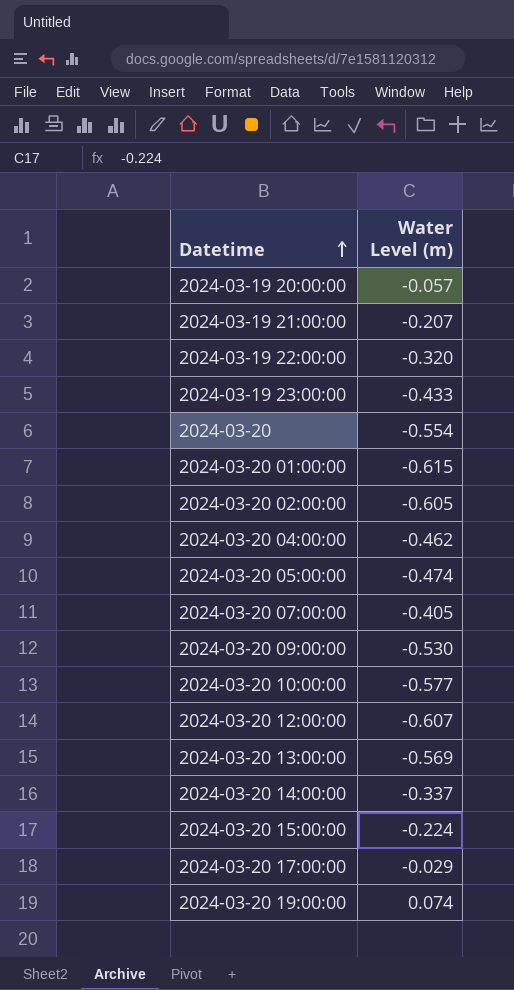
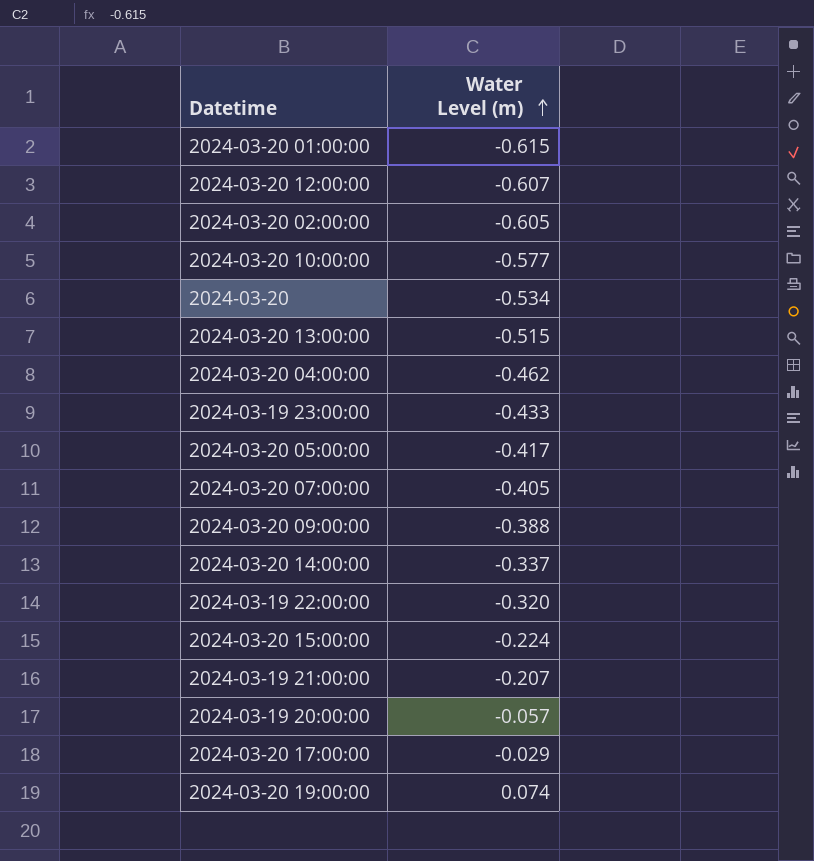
row order: Datetime ascending -> Water Level (m) ascending
2024-03-20 | Water Level (m): -0.554 -> -0.534
2024-03-20 13:00:00 | Water Level (m): -0.569 -> -0.515
2024-03-20 05:00:00 | Water Level (m): -0.474 -> -0.417
2024-03-20 09:00:00 | Water Level (m): -0.530 -> -0.388

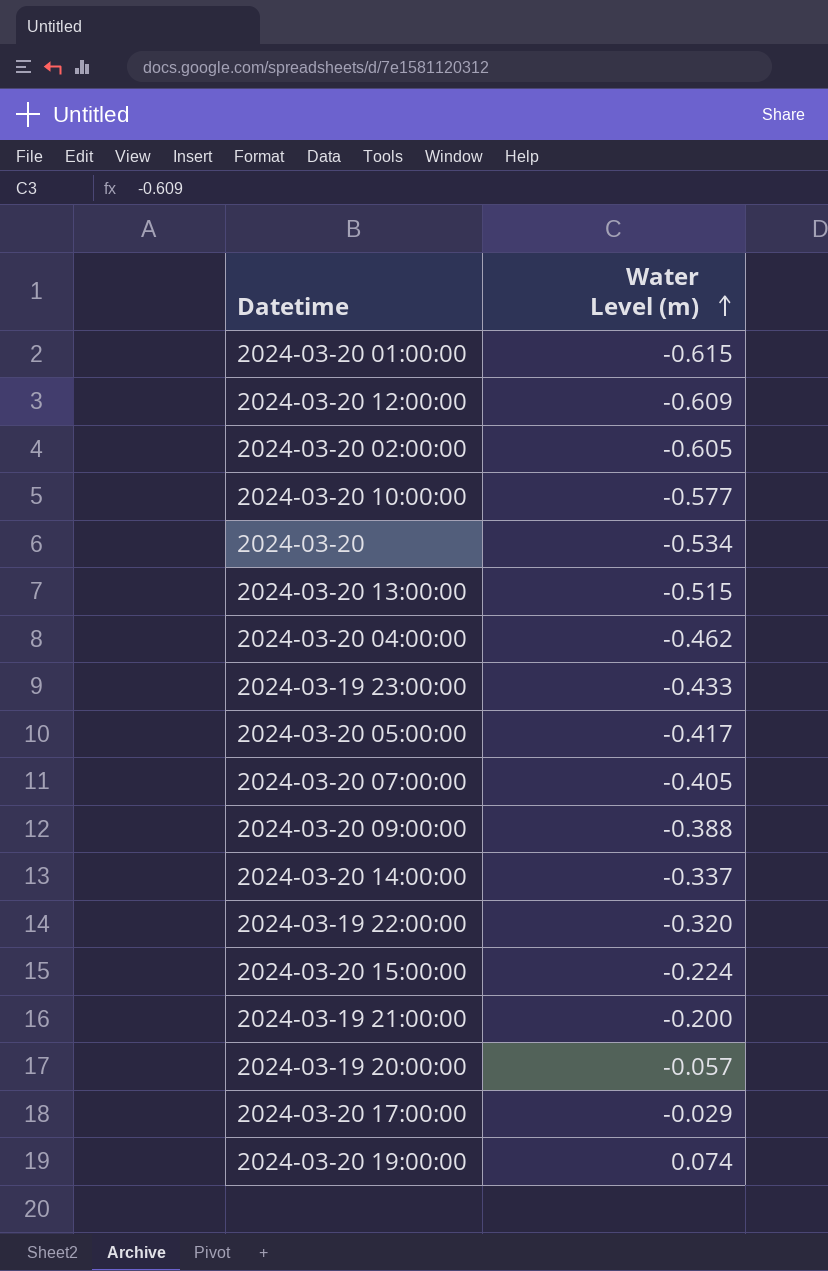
2024-03-20 12:00:00 | Water Level (m): -0.607 -> -0.609
2024-03-19 21:00:00 | Water Level (m): -0.207 -> -0.200

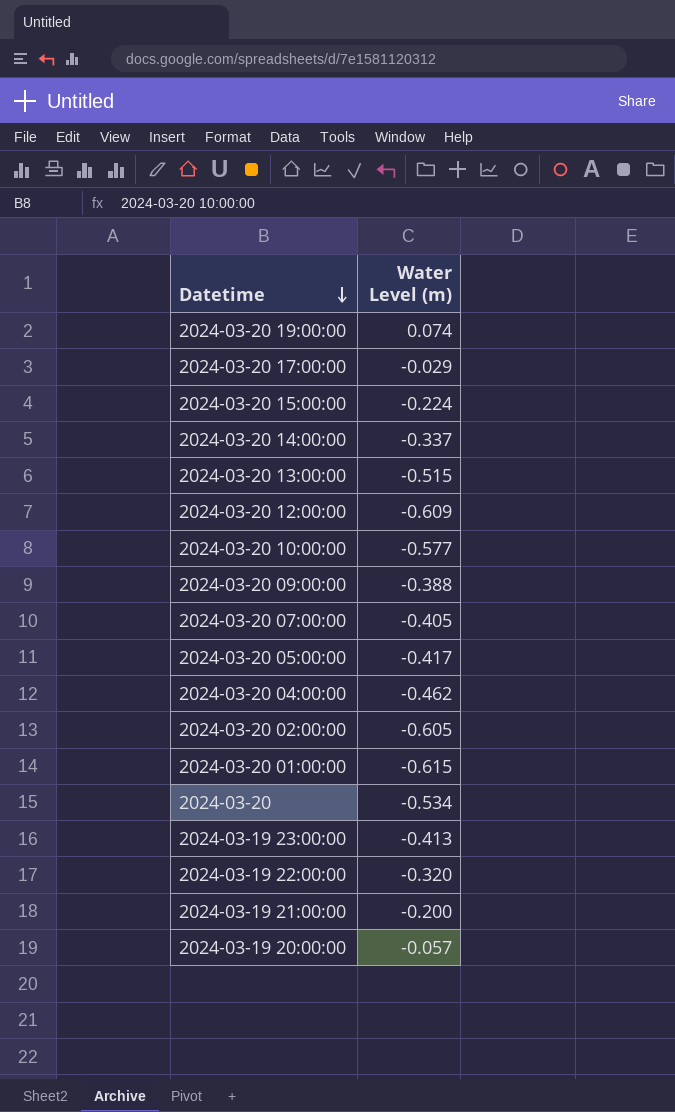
row order: Water Level (m) ascending -> Datetime descending
2024-03-19 23:00:00 | Water Level (m): -0.433 -> -0.413

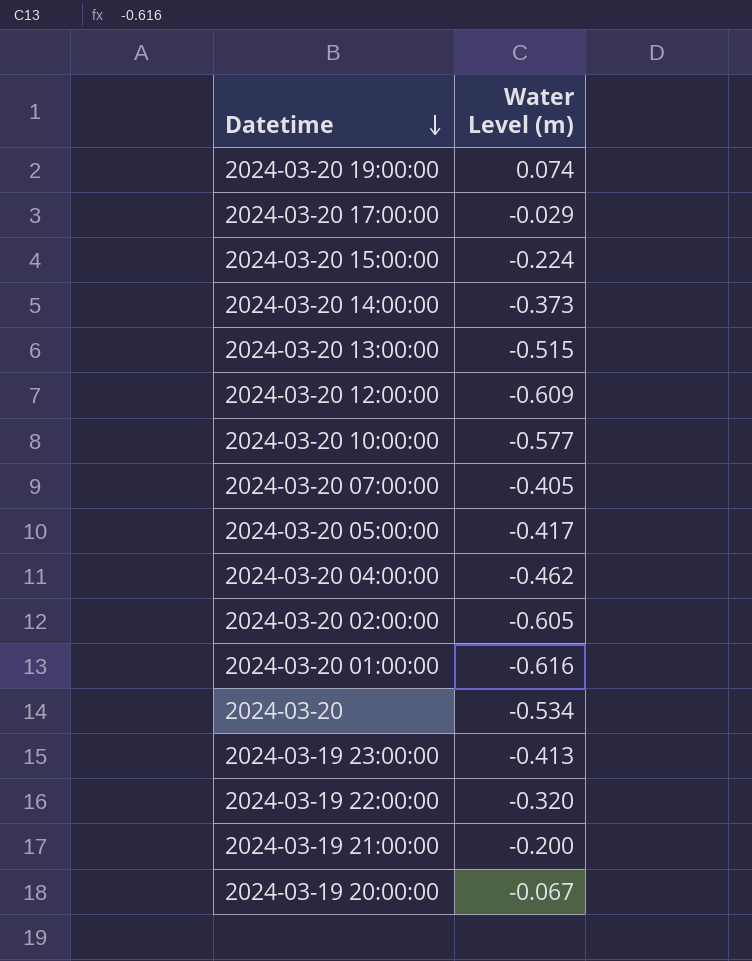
row 2024-03-20 09:00:00: -0.388 -> none
2024-03-20 14:00:00 | Water Level (m): -0.337 -> -0.373
2024-03-20 01:00:00 | Water Level (m): -0.615 -> -0.616
2024-03-19 20:00:00 | Water Level (m): -0.057 -> -0.067

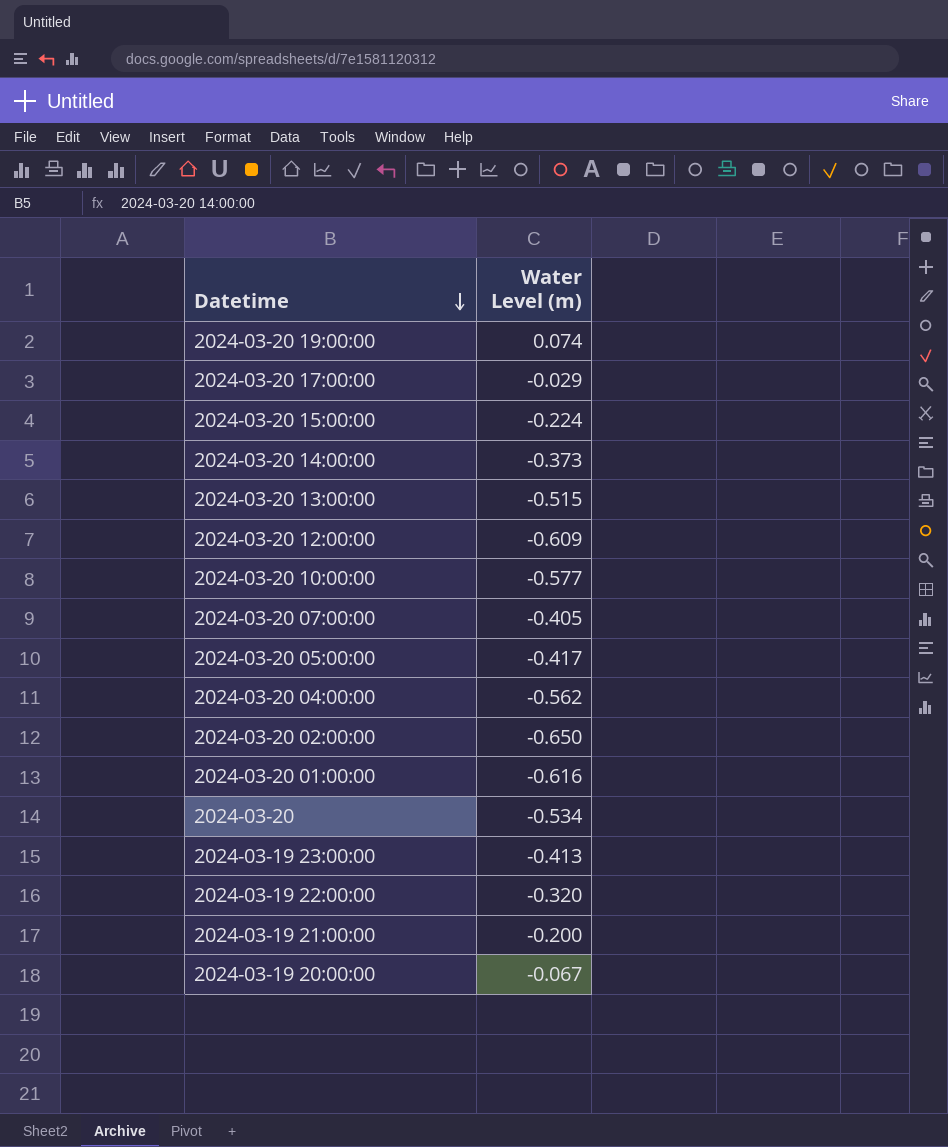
2024-03-20 04:00:00 | Water Level (m): -0.462 -> -0.562
2024-03-20 02:00:00 | Water Level (m): -0.605 -> -0.650

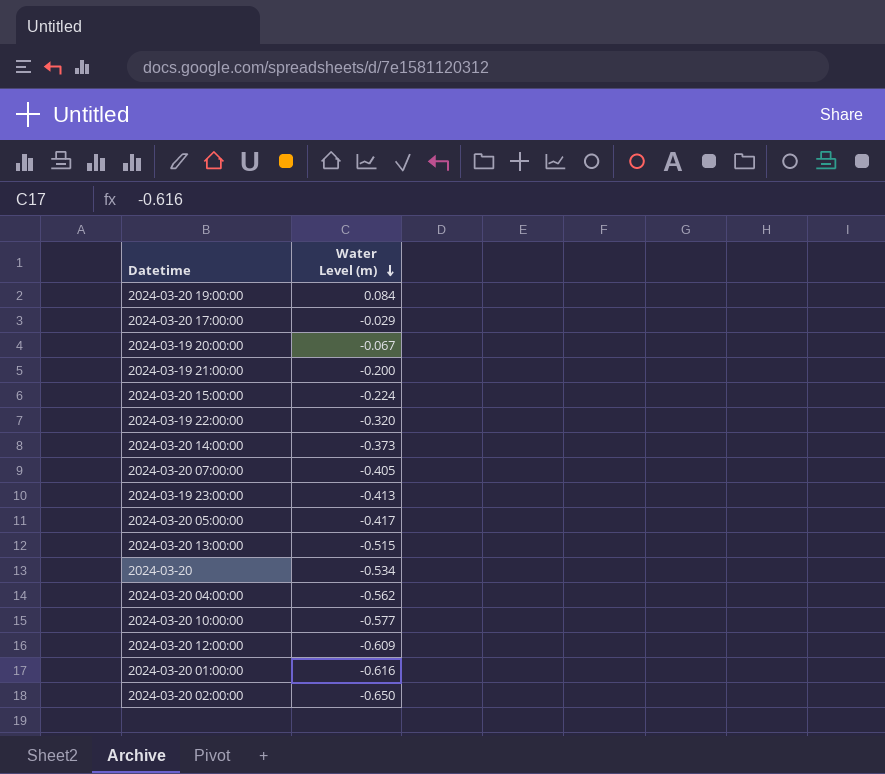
row order: Datetime descending -> Water Level (m) descending
2024-03-20 19:00:00 | Water Level (m): 0.074 -> 0.084

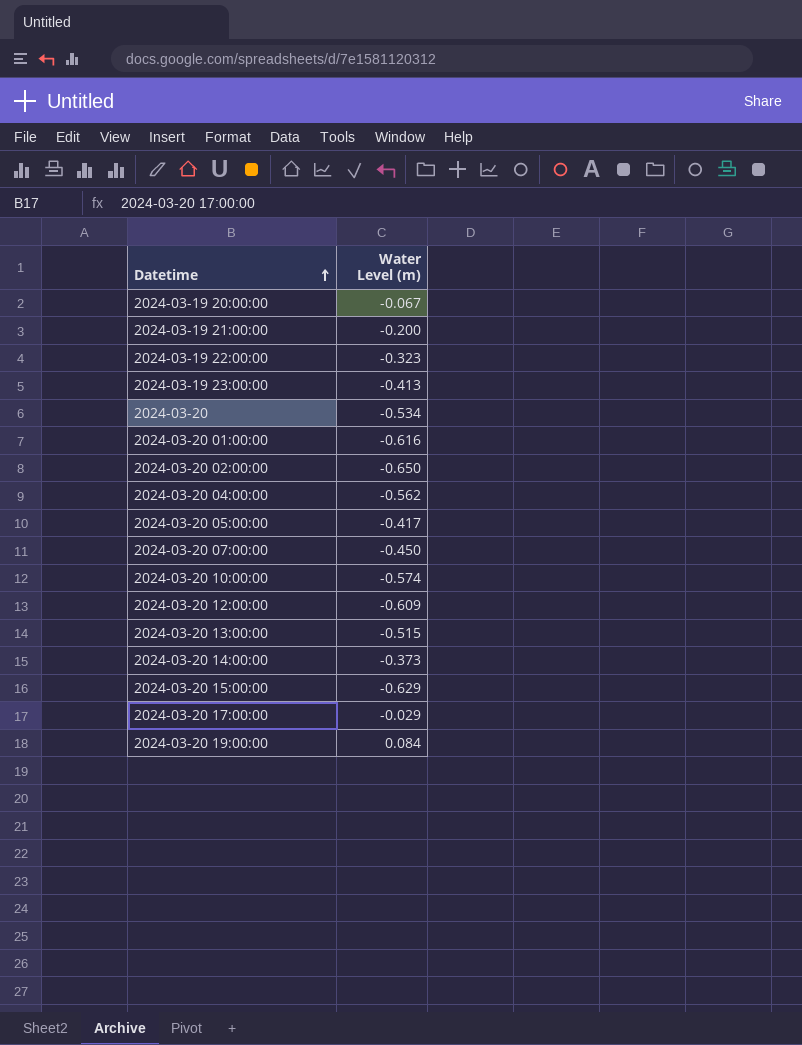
row order: Water Level (m) descending -> Datetime ascending
2024-03-19 22:00:00 | Water Level (m): -0.320 -> -0.323
2024-03-20 07:00:00 | Water Level (m): -0.405 -> -0.450
2024-03-20 10:00:00 | Water Level (m): -0.577 -> -0.574
2024-03-20 15:00:00 | Water Level (m): -0.224 -> -0.629

